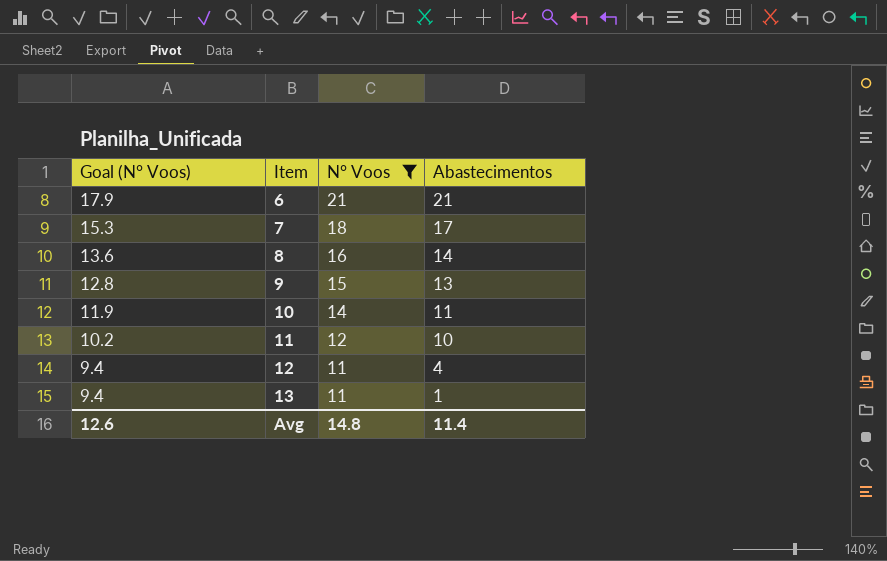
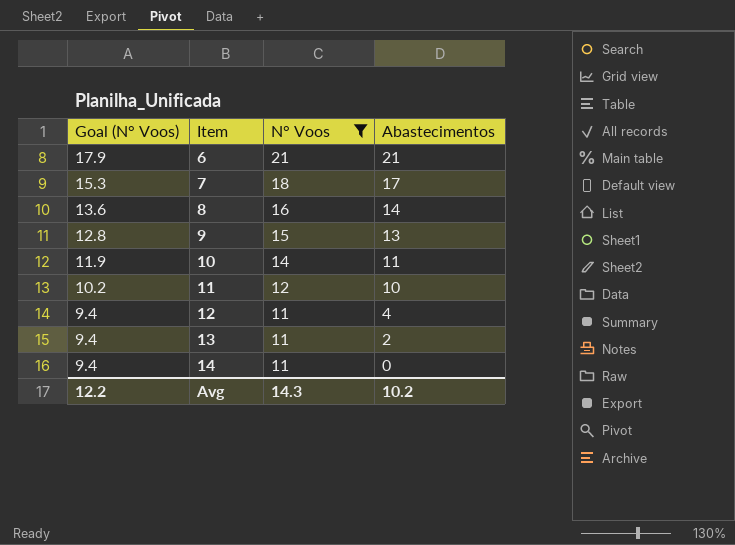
13 | Abastecimentos: 1 -> 2
row 14: none -> 9.4 | 11 | 0
Avg | Goal (N° Voos): 12.6 -> 12.2
Avg | N° Voos: 14.8 -> 14.3
Avg | Abastecimentos: 11.4 -> 10.2

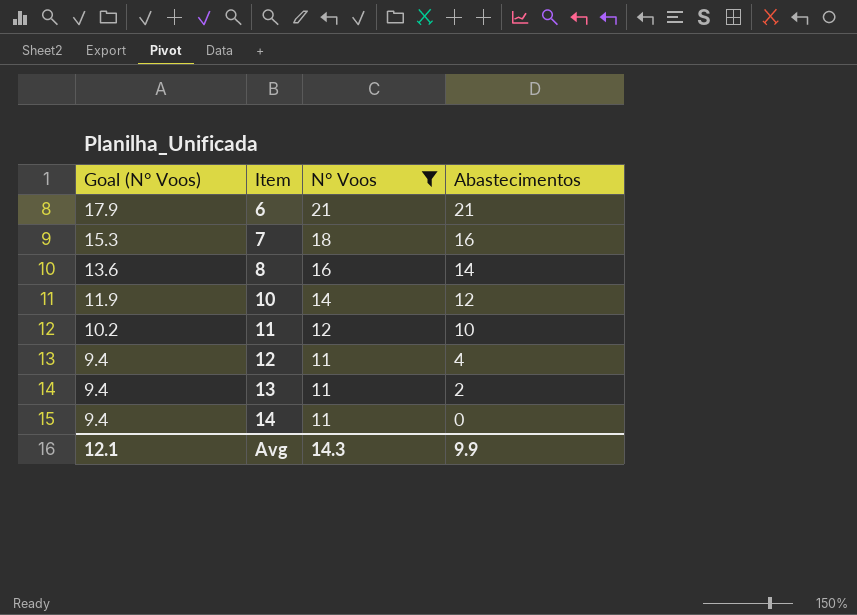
row 9: 12.8 | 15 | 13 -> none
7 | Abastecimentos: 17 -> 16
10 | Abastecimentos: 11 -> 12
Avg | Goal (N° Voos): 12.2 -> 12.1
Avg | Abastecimentos: 10.2 -> 9.9

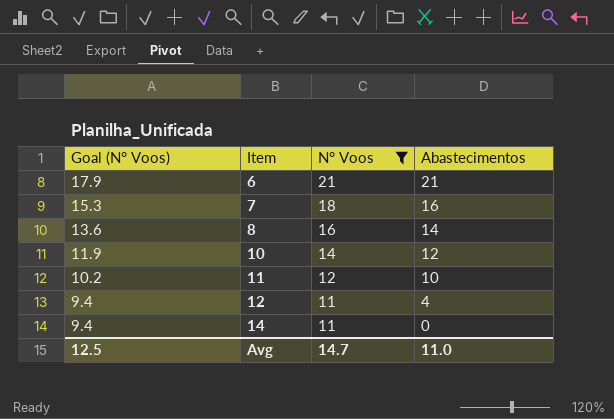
row 13: 9.4 | 11 | 2 -> none
Avg | Goal (N° Voos): 12.1 -> 12.5
Avg | N° Voos: 14.3 -> 14.7
Avg | Abastecimentos: 9.9 -> 11.0

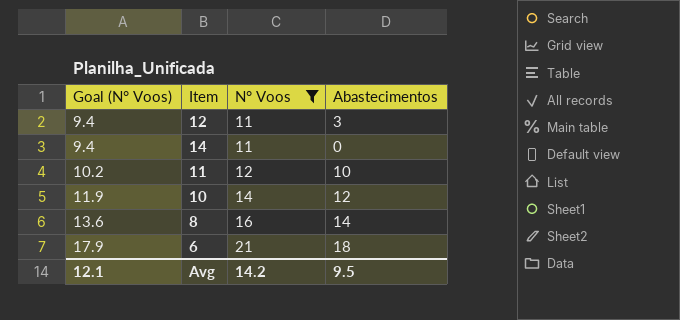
row order: Goal (N° Voos) descending -> Goal (N° Voos) ascending
row 7: 15.3 | 18 | 16 -> none
12 | Abastecimentos: 4 -> 3
6 | Abastecimentos: 21 -> 18
Avg | Goal (N° Voos): 12.5 -> 12.1
Avg | N° Voos: 14.7 -> 14.2
Avg | Abastecimentos: 11.0 -> 9.5

